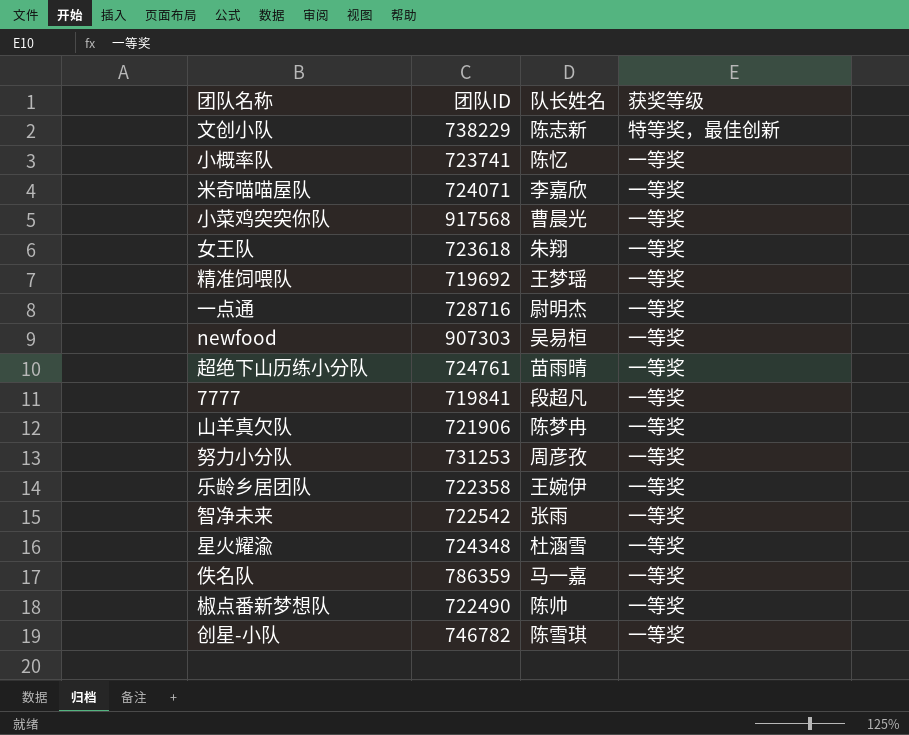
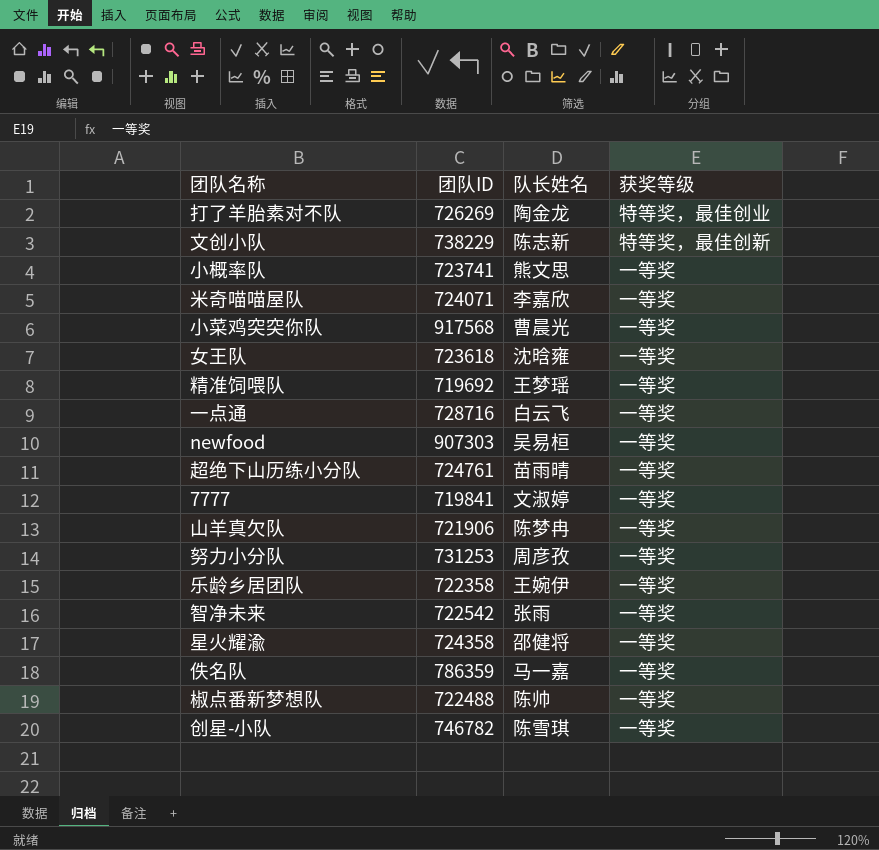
row 打了羊胎素对不队: none -> 726269 | 陶金龙 | 特等奖，最佳创业
小概率队 | 队长姓名: 陈忆 -> 熊文思
女王队 | 队长姓名: 朱翔 -> 沈晗雍
一点通 | 队长姓名: 尉明杰 -> 白云飞
7777 | 队长姓名: 段超凡 -> 文淑婷
星火耀渝 | 团队ID: 724348 -> 724358
星火耀渝 | 队长姓名: 杜涵雪 -> 邵健将
椒点番新梦想队 | 团队ID: 722490 -> 722488

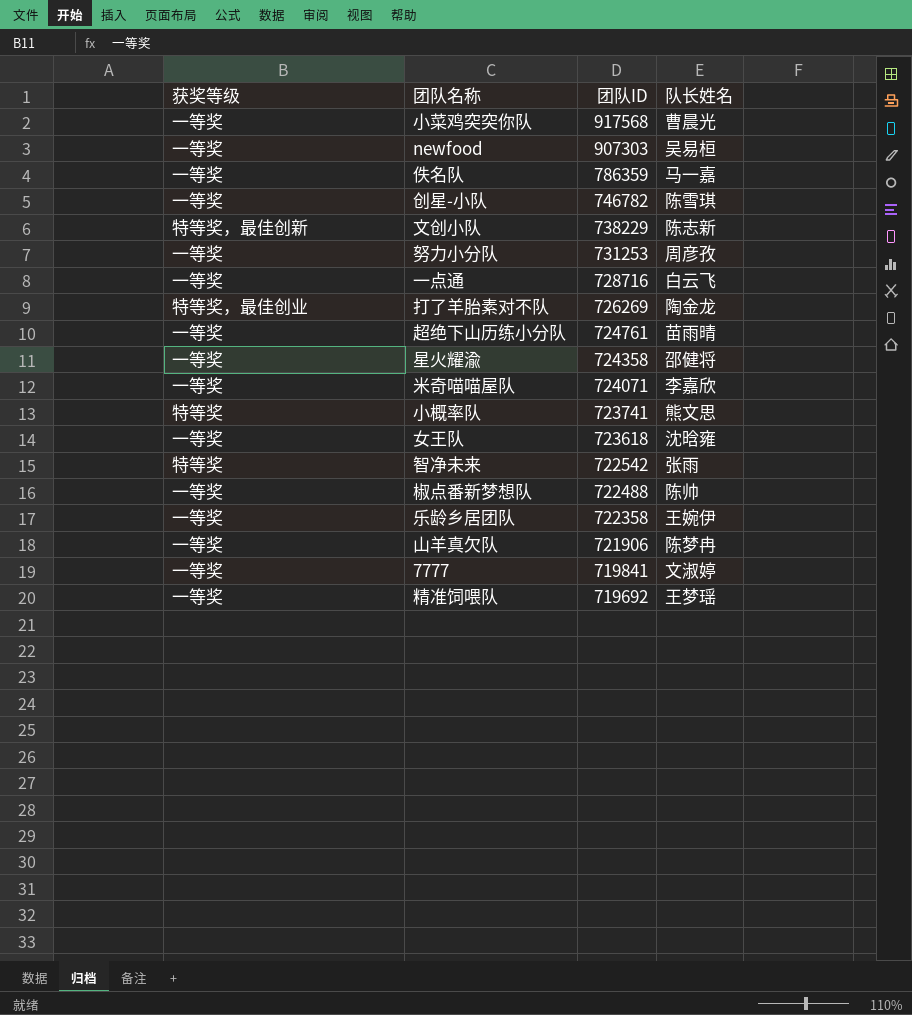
row order: none -> 团队ID descending
column 获奖等级 | position: 4 -> 1
小概率队 | 获奖等级: 一等奖 -> 特等奖
智净未来 | 获奖等级: 一等奖 -> 特等奖

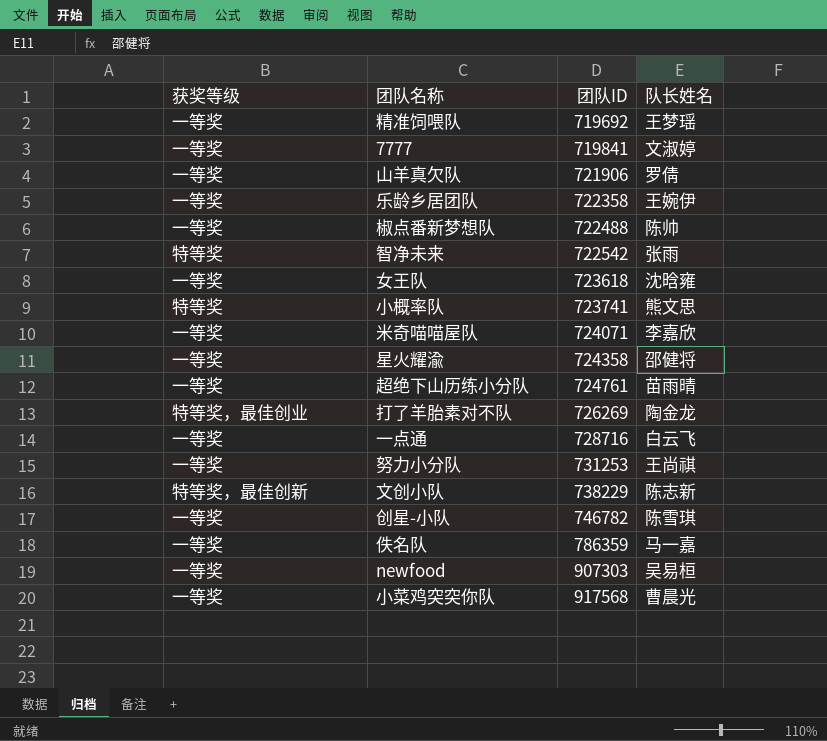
row order: 团队ID descending -> 团队ID ascending
山羊真欠队 | 队长姓名: 陈梦冉 -> 罗倩
努力小分队 | 队长姓名: 周彦孜 -> 王尚祺

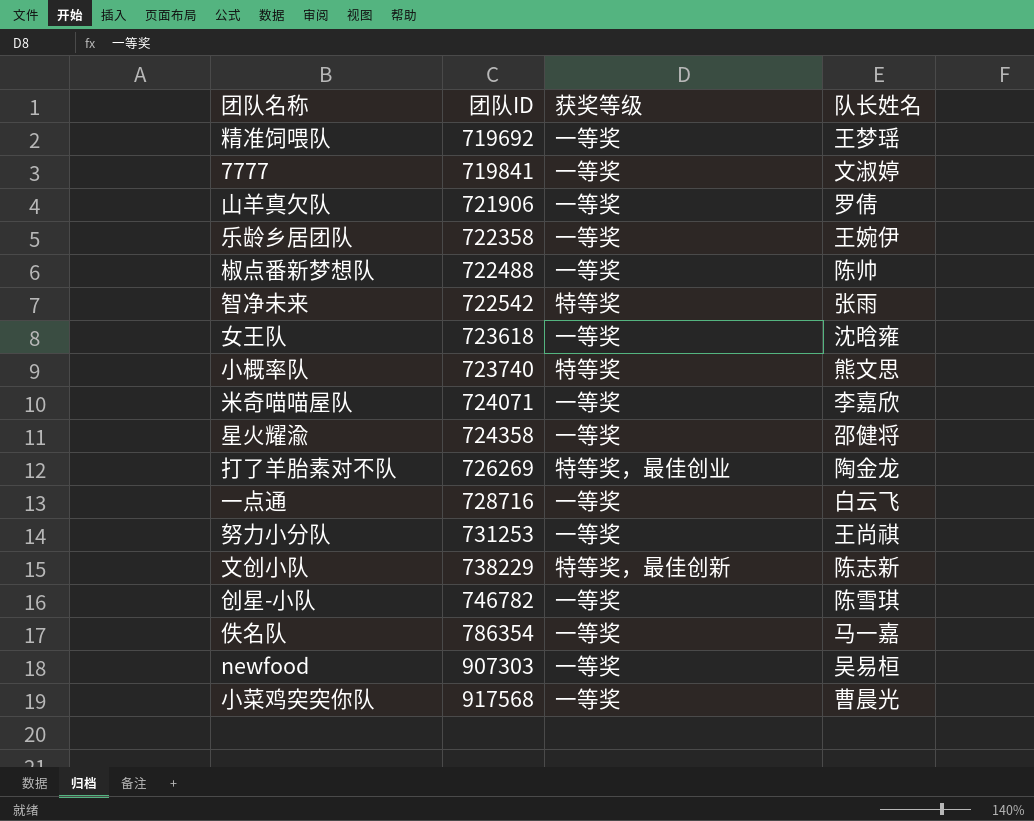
column 获奖等级 | position: 1 -> 3
row 超绝下山历练小分队: 一等奖 | 724761 | 苗雨晴 -> none
小概率队 | 团队ID: 723741 -> 723740
佚名队 | 团队ID: 786359 -> 786354

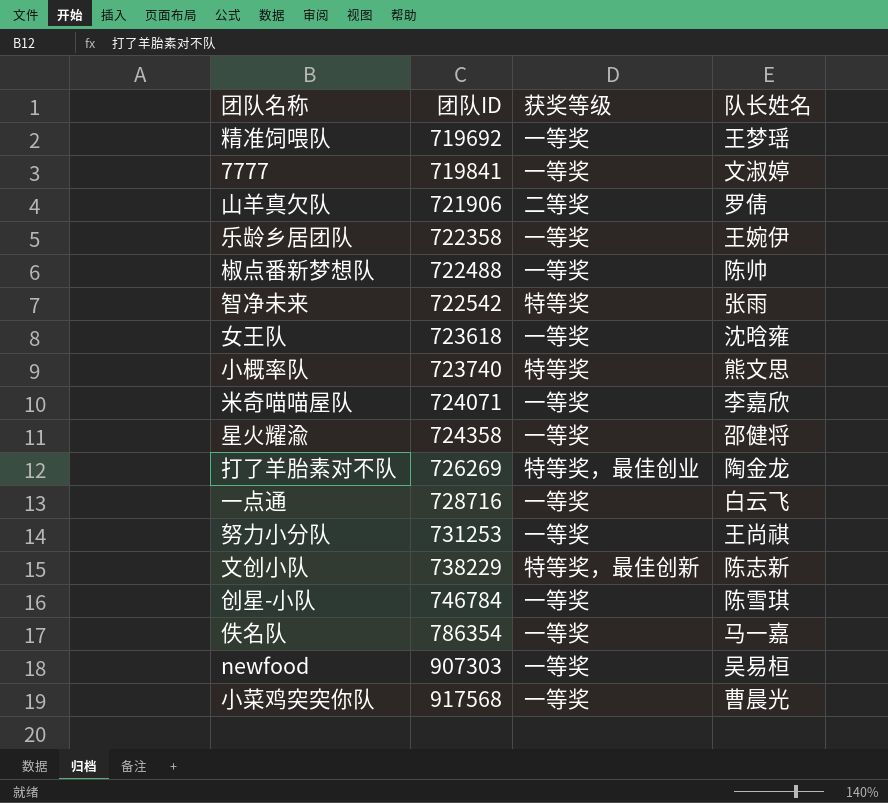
山羊真欠队 | 获奖等级: 一等奖 -> 二等奖
创星-小队 | 团队ID: 746782 -> 746784

